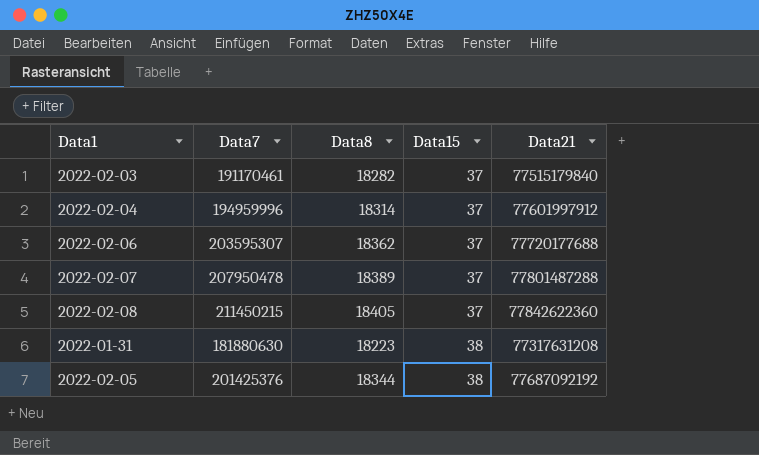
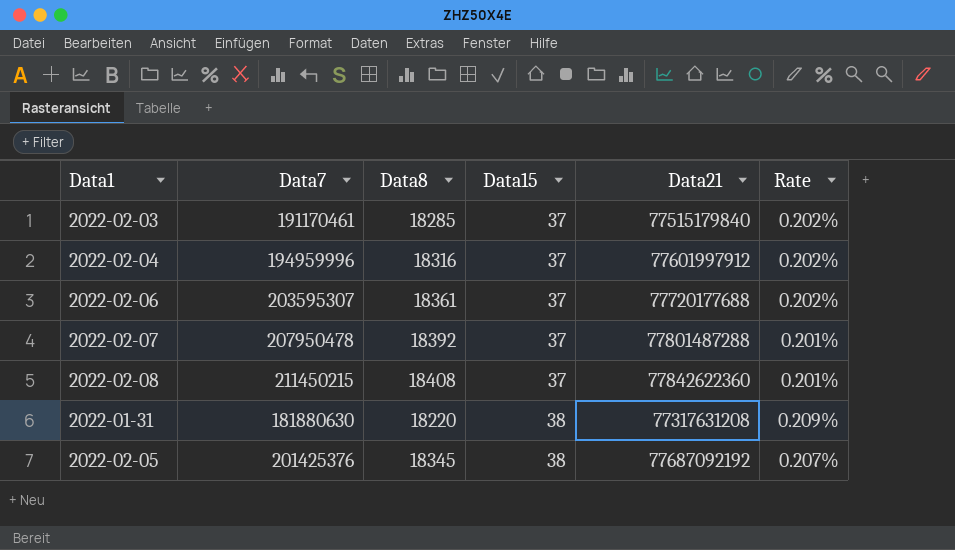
column Rate | formula: none -> [Data15] / [Data8]
2022-02-03 | Data8: 18282 -> 18285
2022-02-04 | Data8: 18314 -> 18316
2022-02-06 | Data8: 18362 -> 18361
2022-02-07 | Data8: 18389 -> 18392
2022-02-08 | Data8: 18405 -> 18408
2022-01-31 | Data8: 18223 -> 18220
2022-02-05 | Data8: 18344 -> 18345

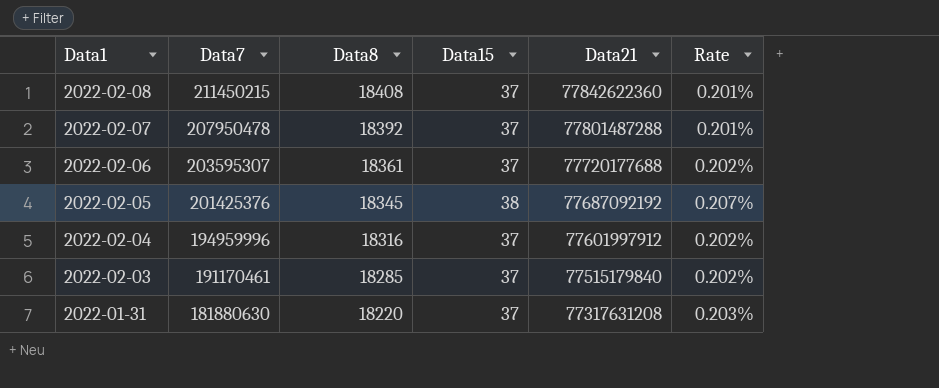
row order: Data15 ascending -> Data1 descending
2022-01-31 | Data15: 38 -> 37
2022-01-31 | Rate: 0.209% -> 0.203%

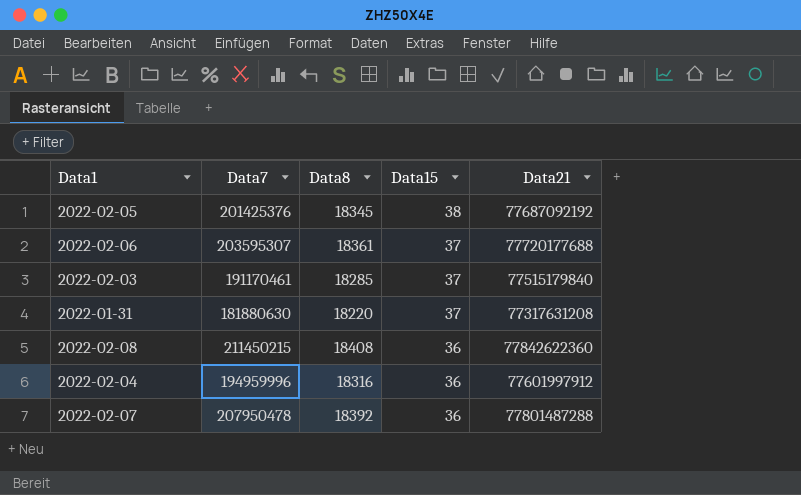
row order: Data1 descending -> Data15 descending
column Rate | formula: [Data15] / [Data8] -> none
2022-02-08 | Data15: 37 -> 36
2022-02-04 | Data15: 37 -> 36
2022-02-07 | Data15: 37 -> 36

